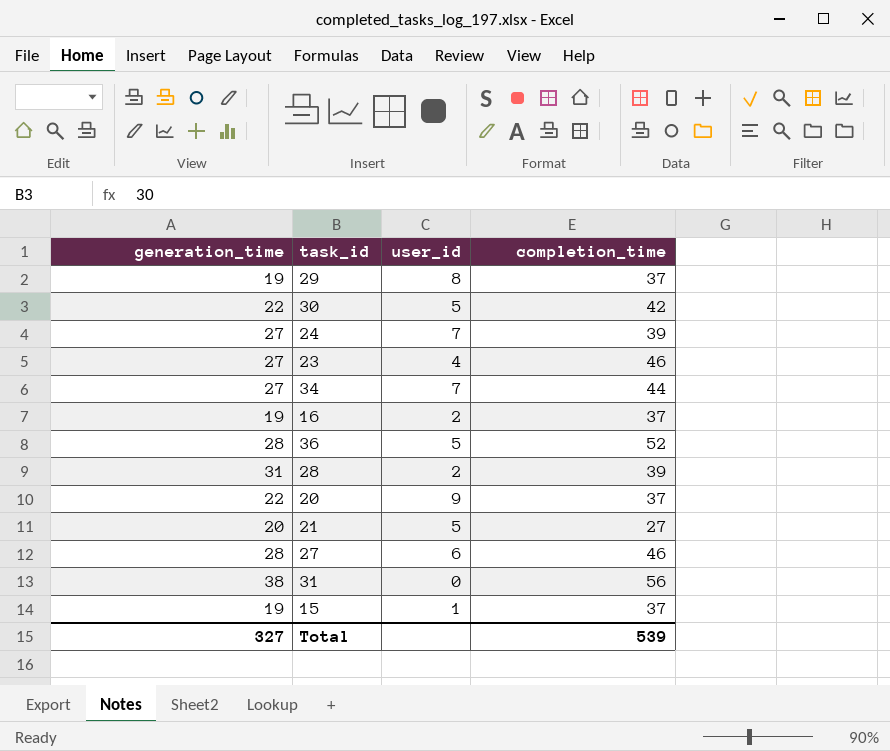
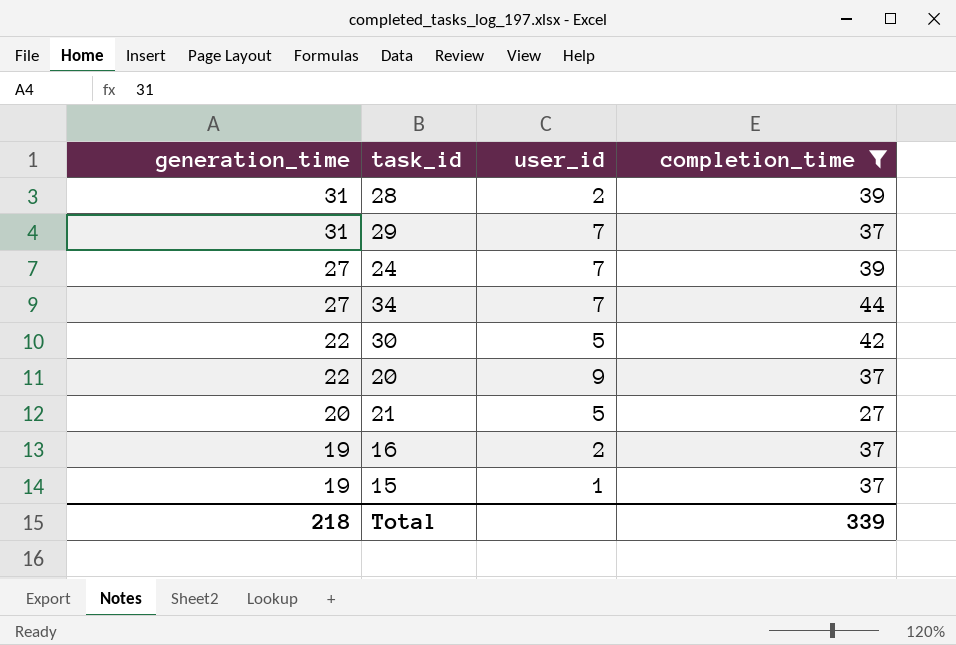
filter: none -> completion_time <= 44
row order: none -> generation_time descending
29 | generation_time: 19 -> 31
29 | user_id: 8 -> 7
Total | generation_time: 327 -> 218
Total | completion_time: 539 -> 339

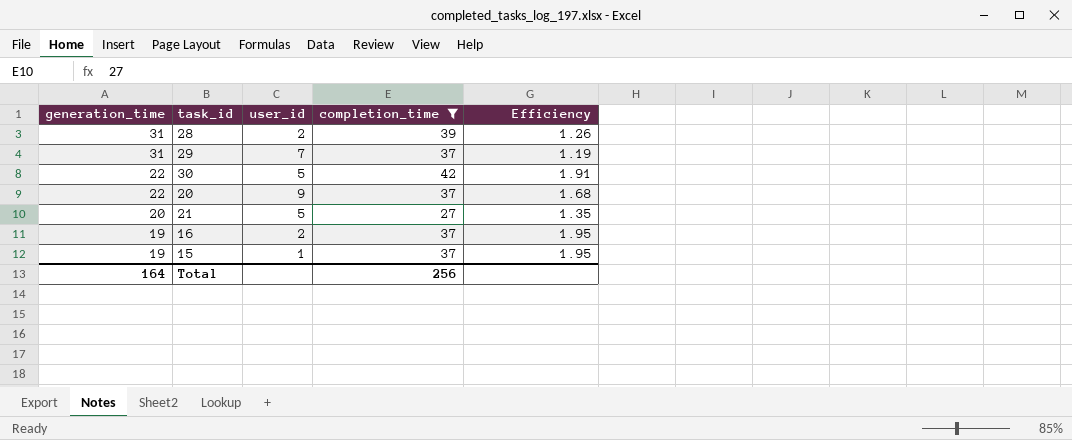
column Efficiency | formula: none -> [completion_time] / [generation_time]
row 24: 27 | 7 | 39 -> none
row 34: 27 | 7 | 44 -> none
Total | generation_time: 218 -> 164
Total | completion_time: 339 -> 256

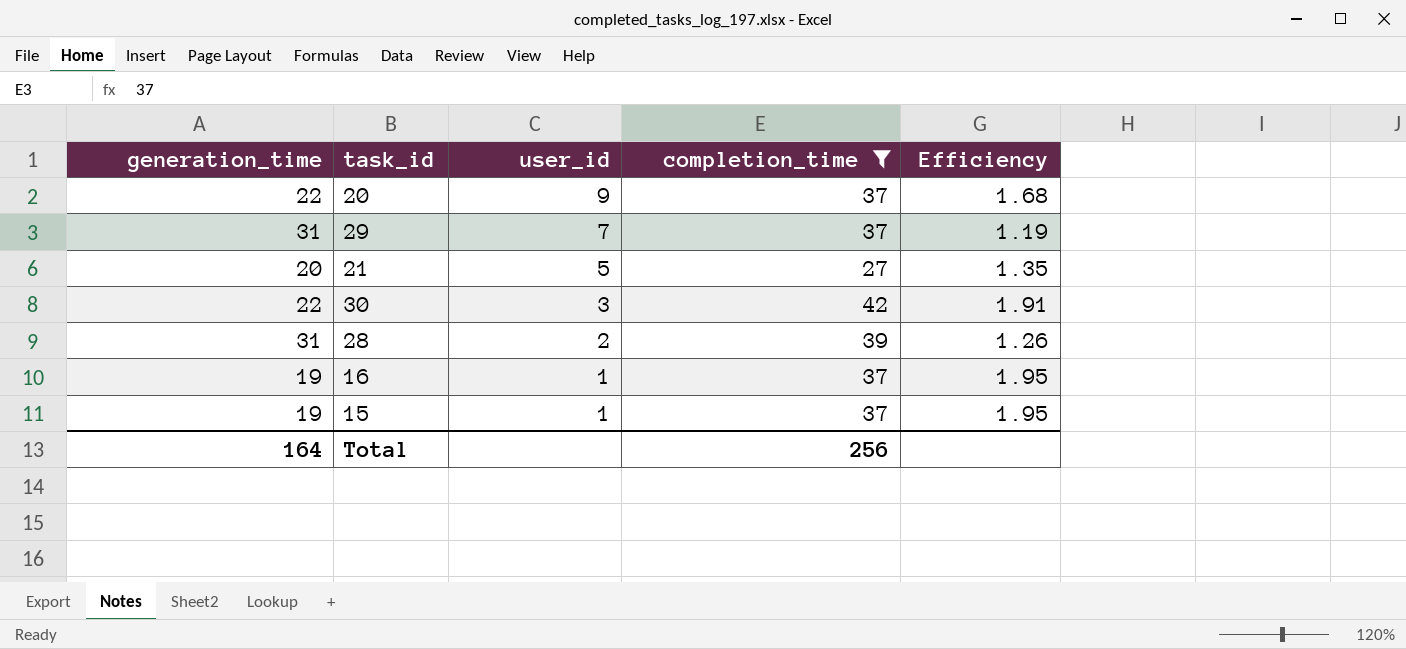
row order: generation_time descending -> user_id descending
30 | user_id: 5 -> 3
16 | user_id: 2 -> 1

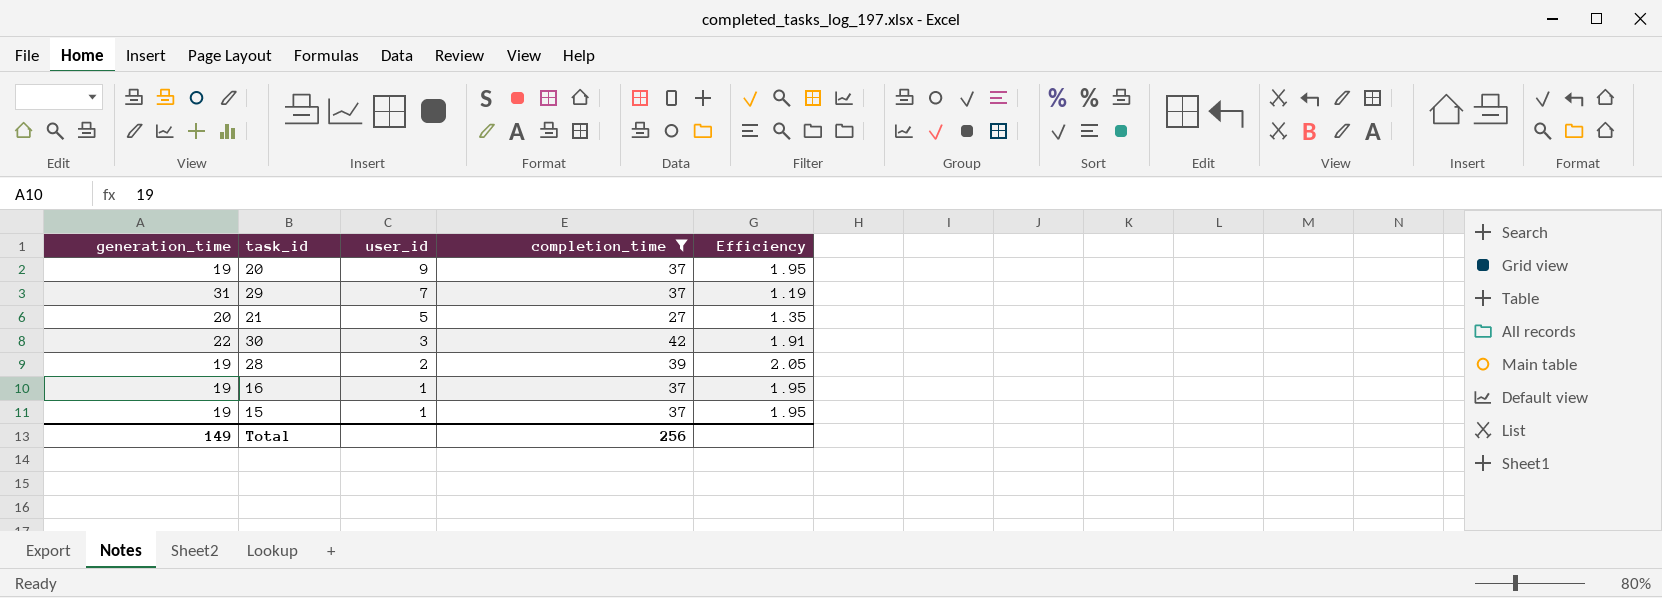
20 | generation_time: 22 -> 19
20 | Efficiency: 1.68 -> 1.95
28 | generation_time: 31 -> 19
28 | Efficiency: 1.26 -> 2.05
Total | generation_time: 164 -> 149

